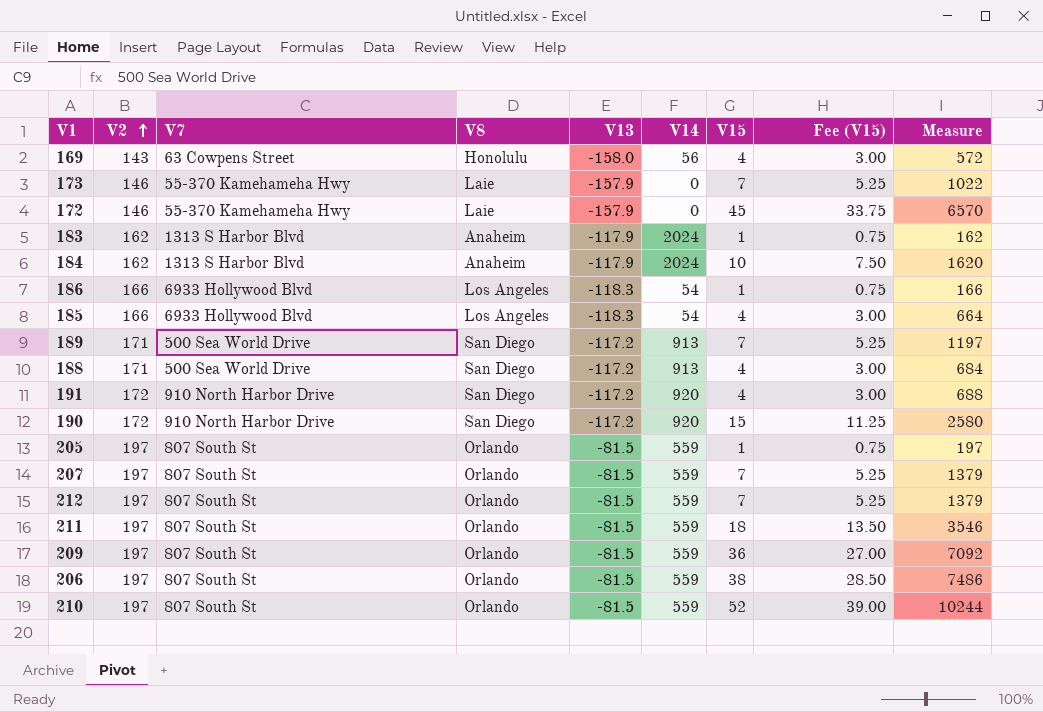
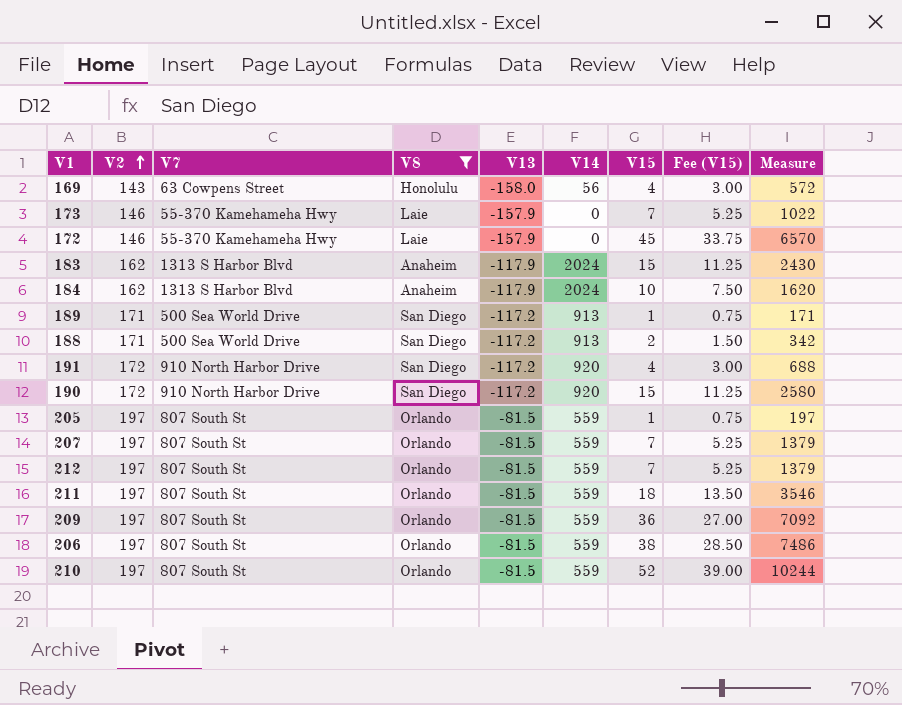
filter: none -> V8 != Los Angeles
183 | V15: 1 -> 15
183 | Fee (V15): 0.75 -> 11.25
183 | Measure: 162 -> 2430
189 | V15: 7 -> 1
189 | Fee (V15): 5.25 -> 0.75
189 | Measure: 1197 -> 171
188 | V15: 4 -> 2
188 | Fee (V15): 3.00 -> 1.50
188 | Measure: 684 -> 342

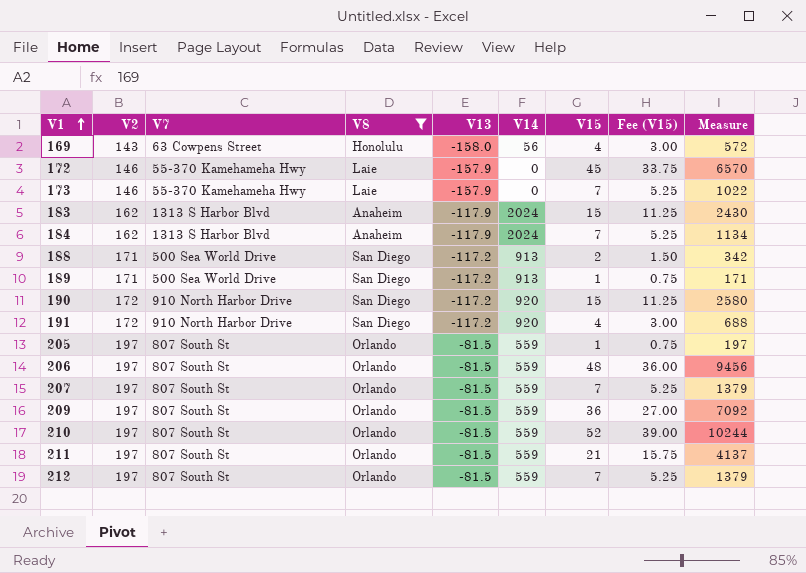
row order: V2 ascending -> V1 ascending
184 | V15: 10 -> 7
184 | Fee (V15): 7.50 -> 5.25
184 | Measure: 1620 -> 1134
206 | V15: 38 -> 48
206 | Fee (V15): 28.50 -> 36.00
206 | Measure: 7486 -> 9456
211 | V15: 18 -> 21
211 | Fee (V15): 13.50 -> 15.75
211 | Measure: 3546 -> 4137

